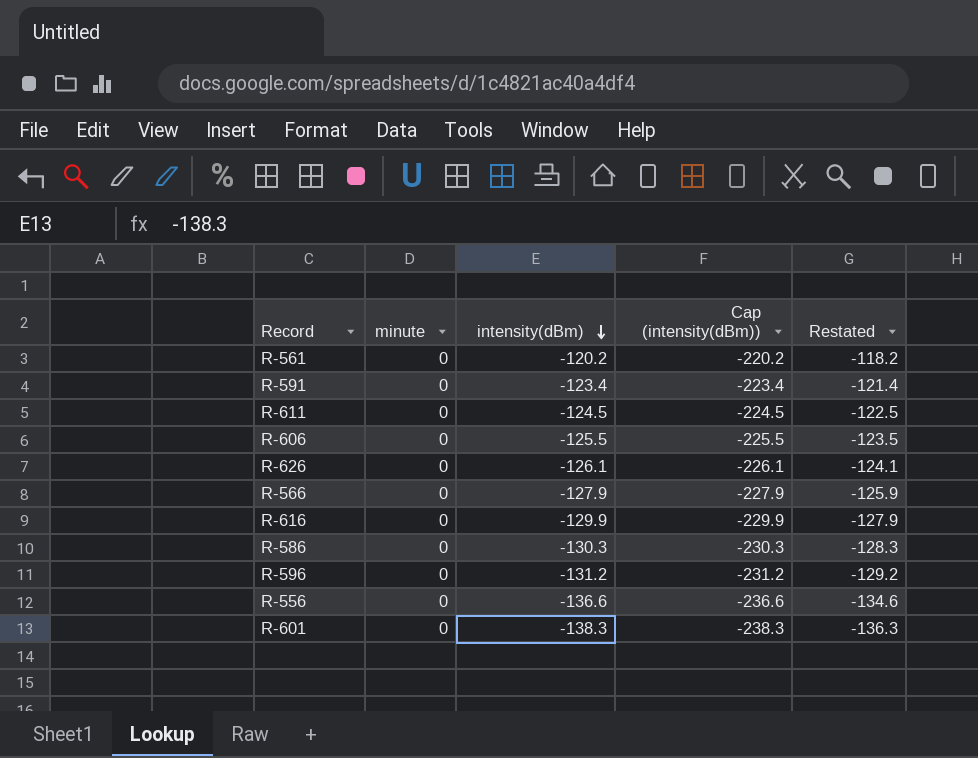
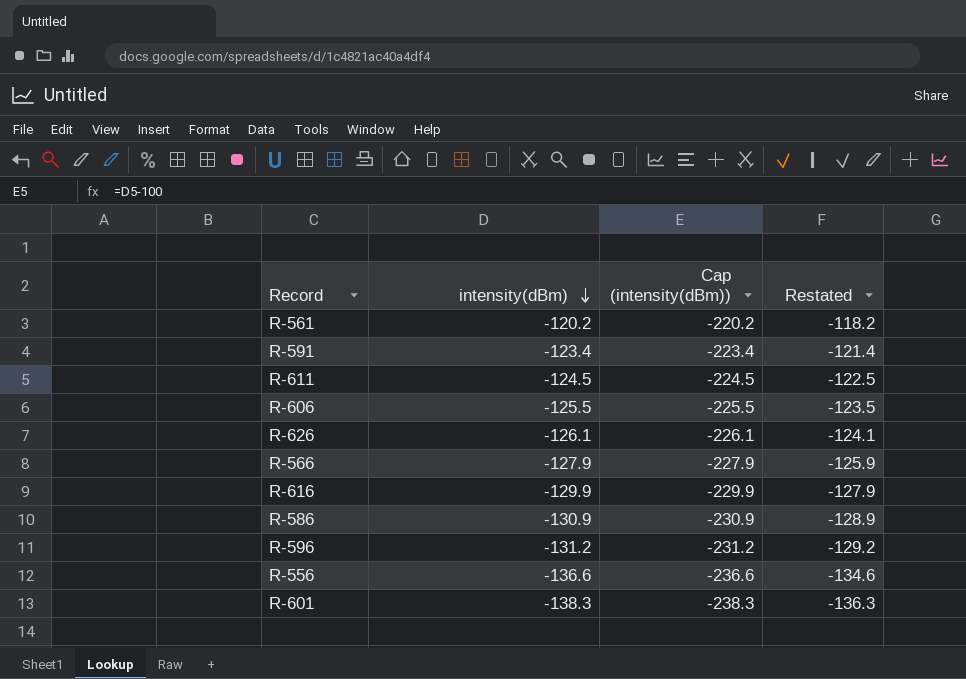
column minute | position: 2 -> none
R-586 | intensity(dBm): -130.3 -> -130.9
R-586 | Cap (intensity(dBm)): -230.3 -> -230.9
R-586 | Restated: -128.3 -> -128.9

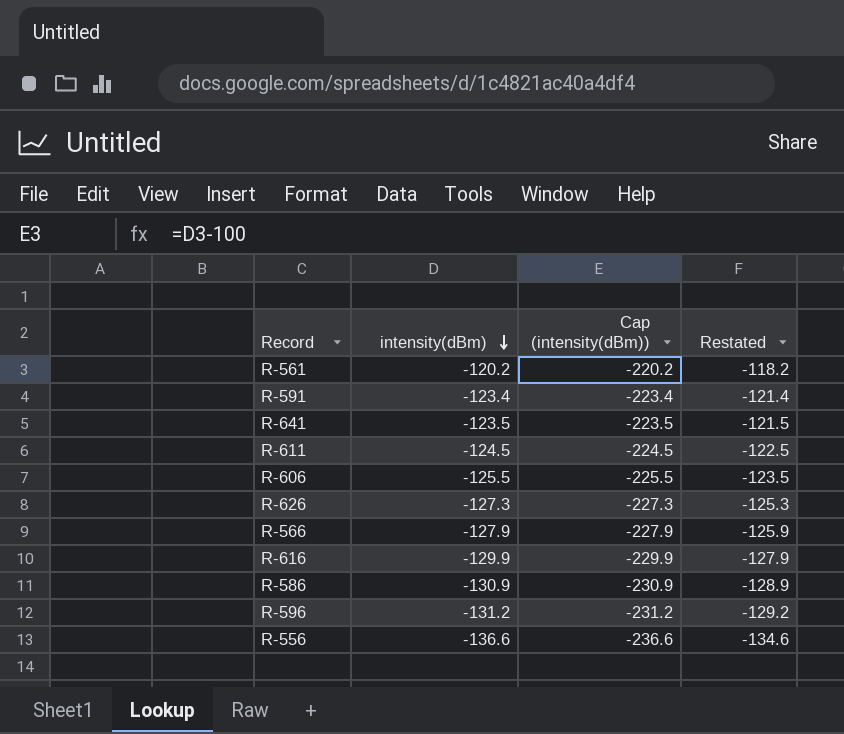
row R-601: -138.3 | -238.3 | -136.3 -> none
row R-641: none -> -123.5 | -223.5 | -121.5
R-626 | intensity(dBm): -126.1 -> -127.3
R-626 | Cap (intensity(dBm)): -226.1 -> -227.3
R-626 | Restated: -124.1 -> -125.3

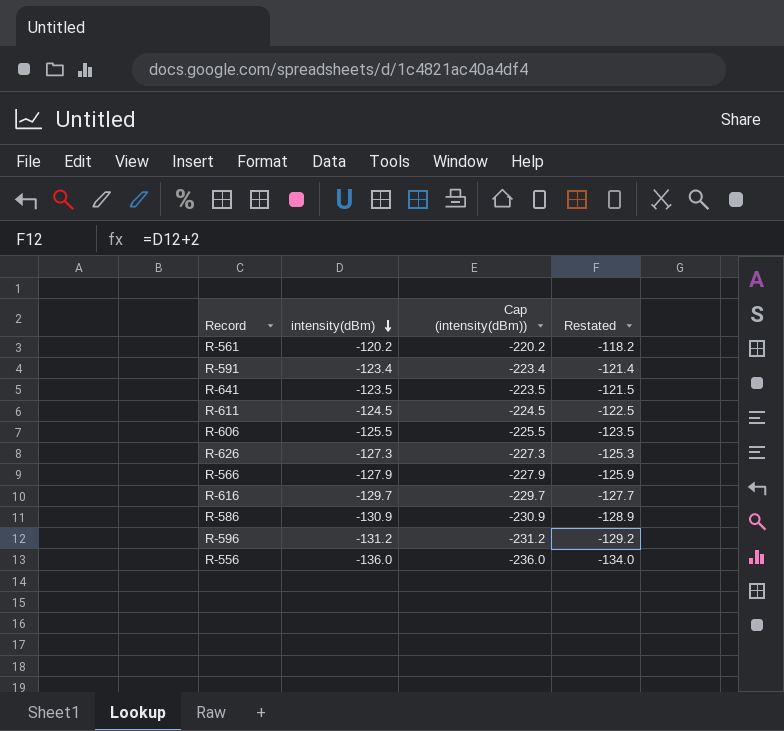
R-616 | intensity(dBm): -129.9 -> -129.7
R-616 | Cap (intensity(dBm)): -229.9 -> -229.7
R-616 | Restated: -127.9 -> -127.7
R-556 | intensity(dBm): -136.6 -> -136.0
R-556 | Cap (intensity(dBm)): -236.6 -> -236.0
R-556 | Restated: -134.6 -> -134.0

